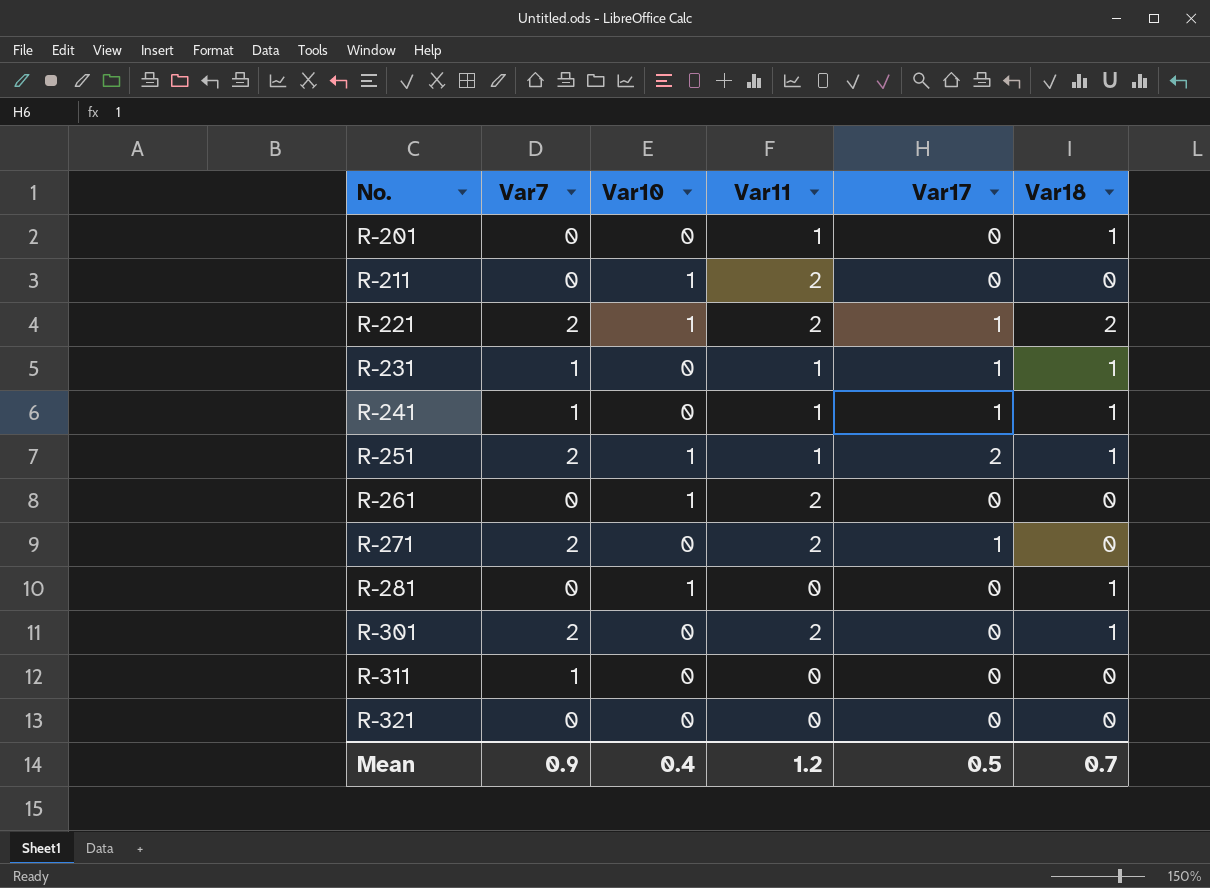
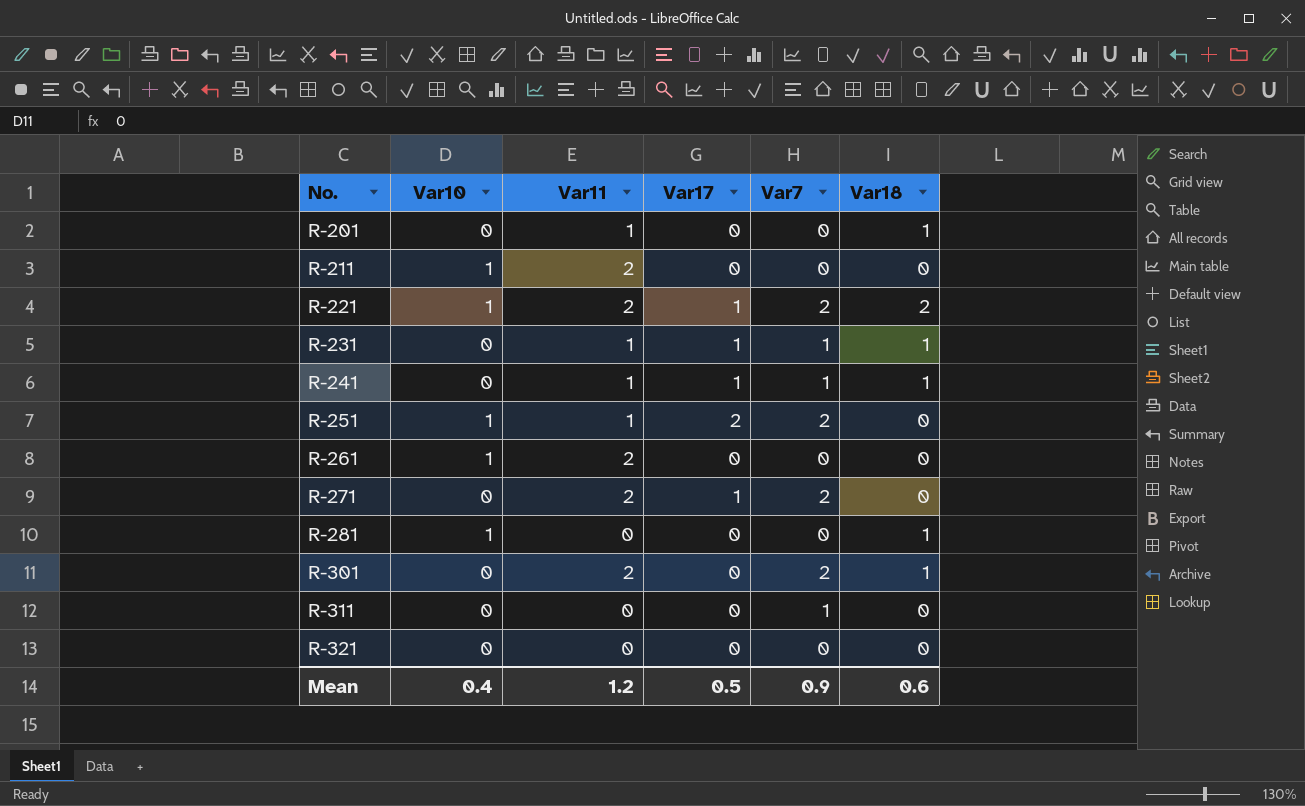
column Var7 | position: 2 -> 5
R-251 | Var18: 1 -> 0
Mean | Var18: 0.7 -> 0.6

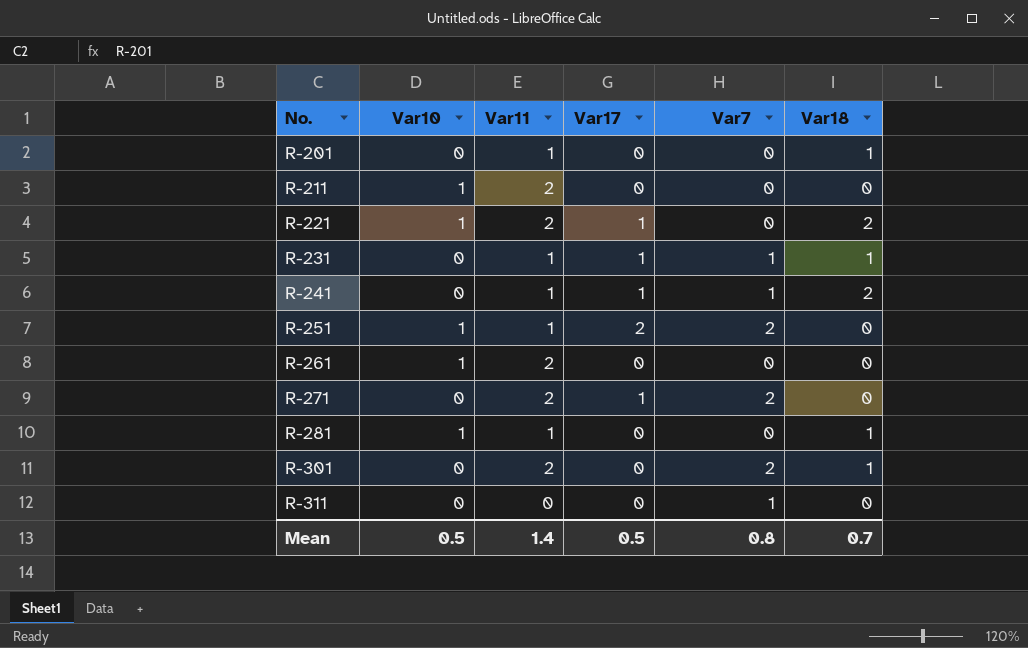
row R-321: 0 | 0 | 0 | 0 | 0 -> none
R-221 | Var7: 2 -> 0
R-241 | Var18: 1 -> 2
R-281 | Var11: 0 -> 1
Mean | Var10: 0.4 -> 0.5
Mean | Var11: 1.2 -> 1.4
Mean | Var7: 0.9 -> 0.8
Mean | Var18: 0.6 -> 0.7

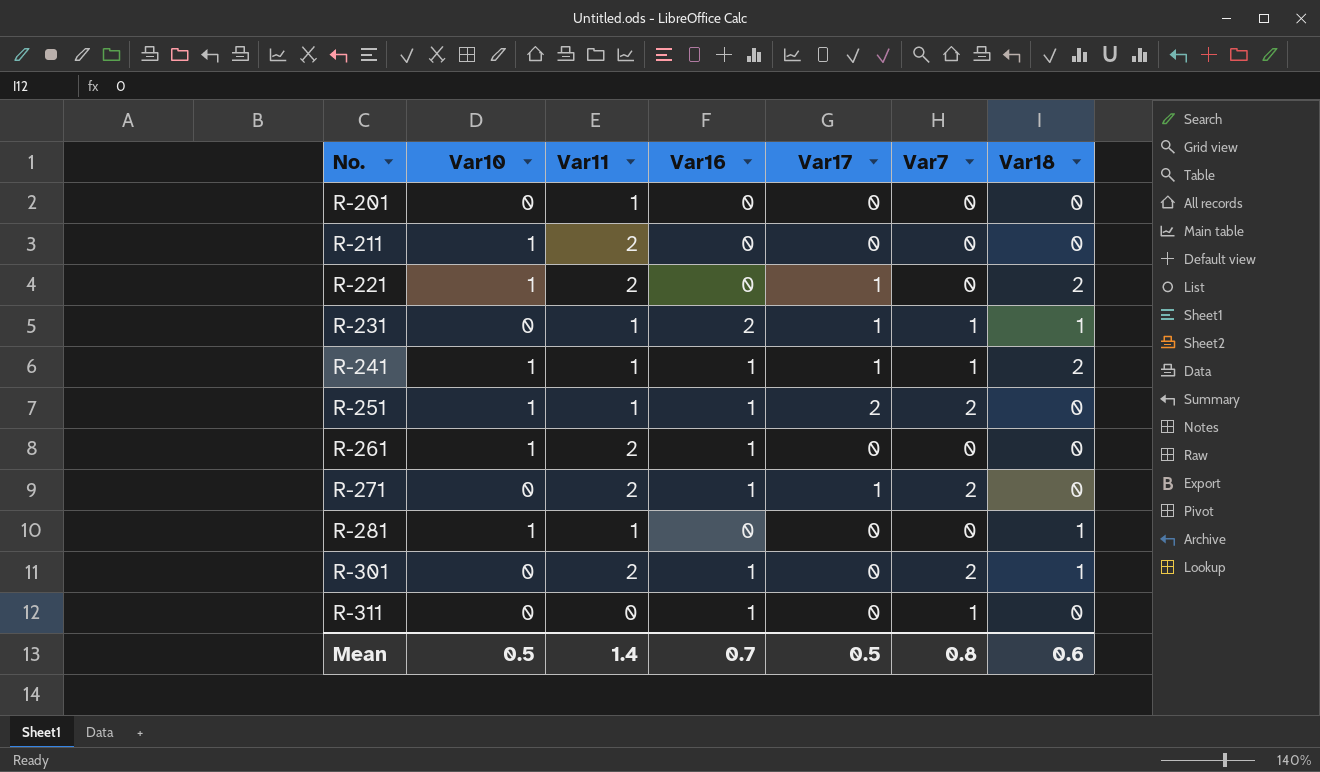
column Var16 | position: none -> 4
R-201 | Var18: 1 -> 0
R-241 | Var10: 0 -> 1
Mean | Var18: 0.7 -> 0.6

